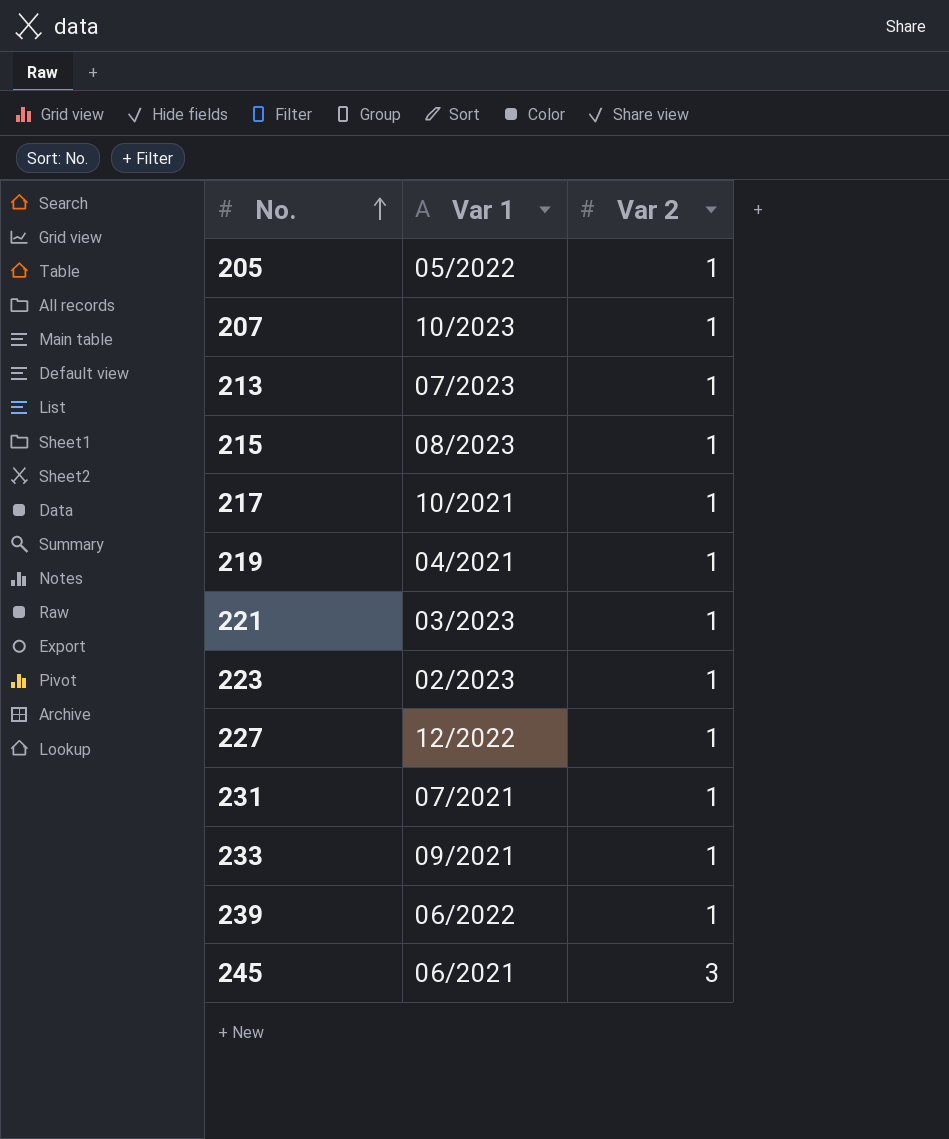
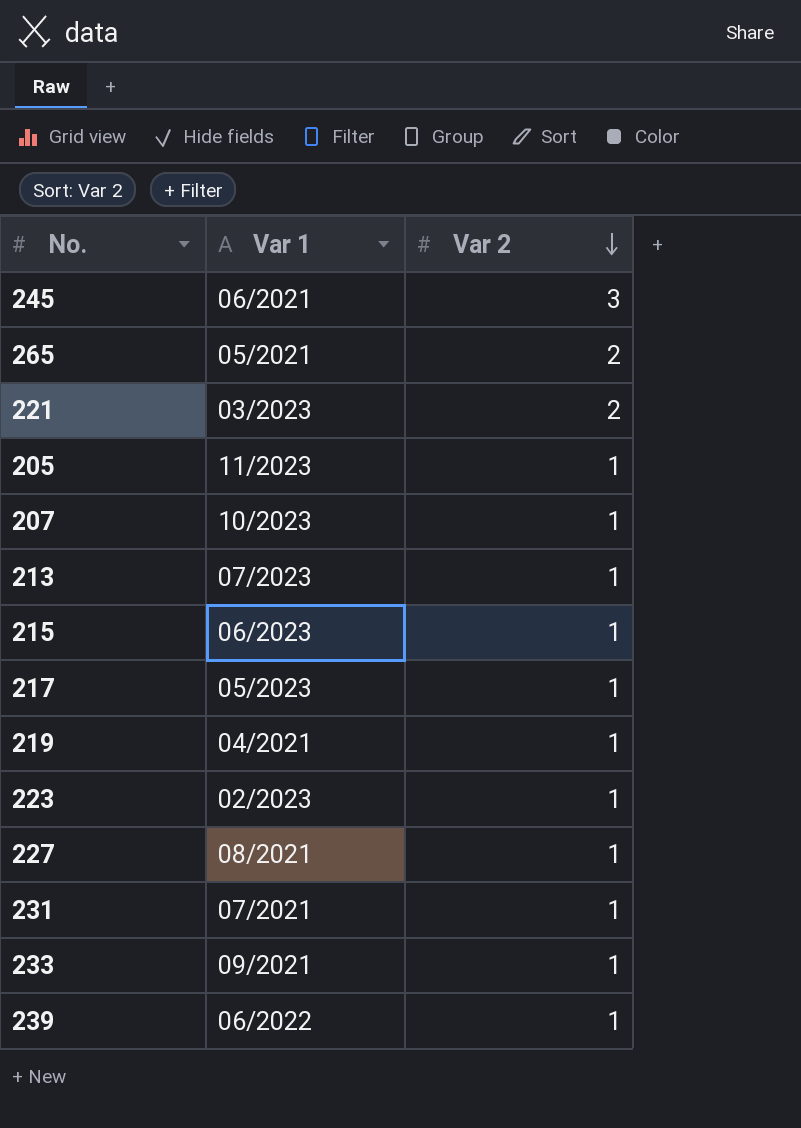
row order: No. ascending -> Var 2 descending
row 265: none -> 05/2021 | 2
221 | Var 2: 1 -> 2
205 | Var 1: 05/2022 -> 11/2023
215 | Var 1: 08/2023 -> 06/2023
217 | Var 1: 10/2021 -> 05/2023
227 | Var 1: 12/2022 -> 08/2021

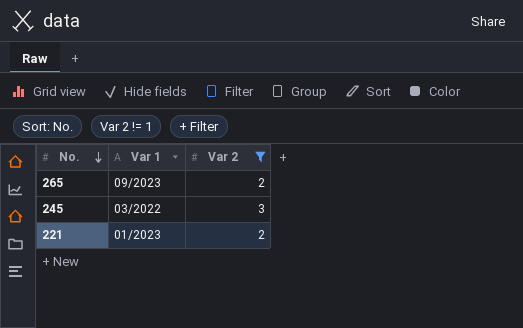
filter: none -> Var 2 != 1
row order: Var 2 descending -> No. descending
265 | Var 1: 05/2021 -> 09/2023
245 | Var 1: 06/2021 -> 03/2022
221 | Var 1: 03/2023 -> 01/2023

